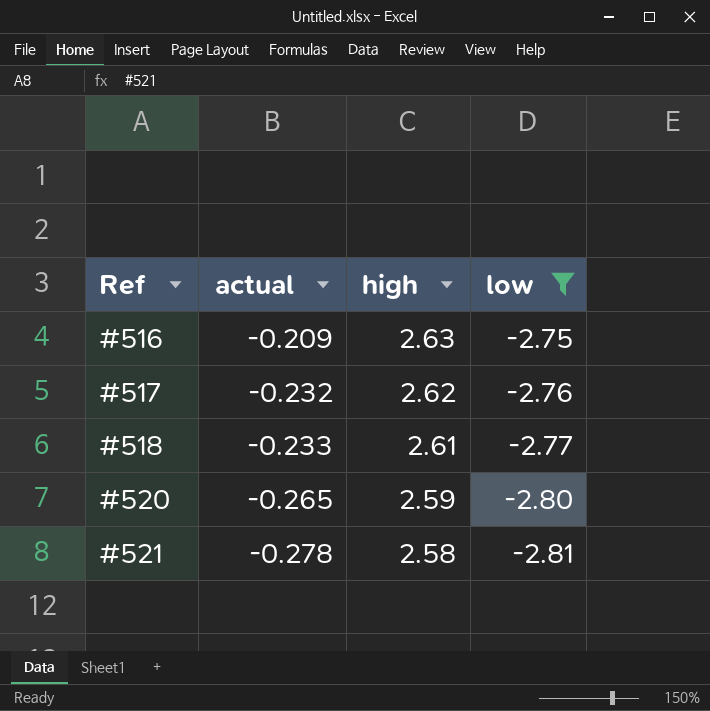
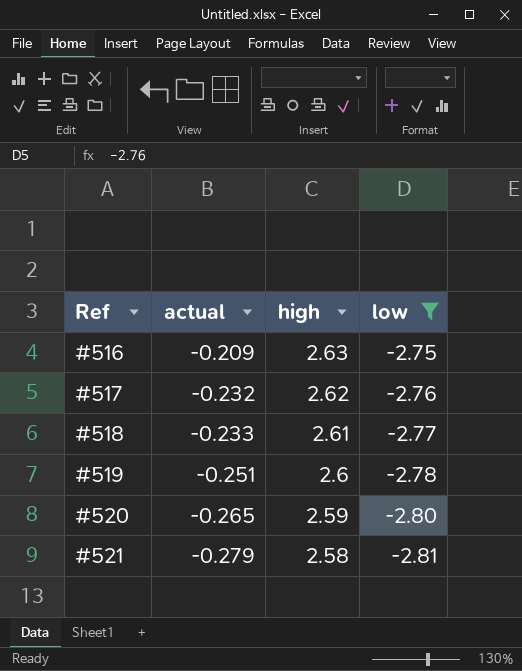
row #519: none -> -0.251 | 2.6 | -2.78
#521 | actual: -0.278 -> -0.279

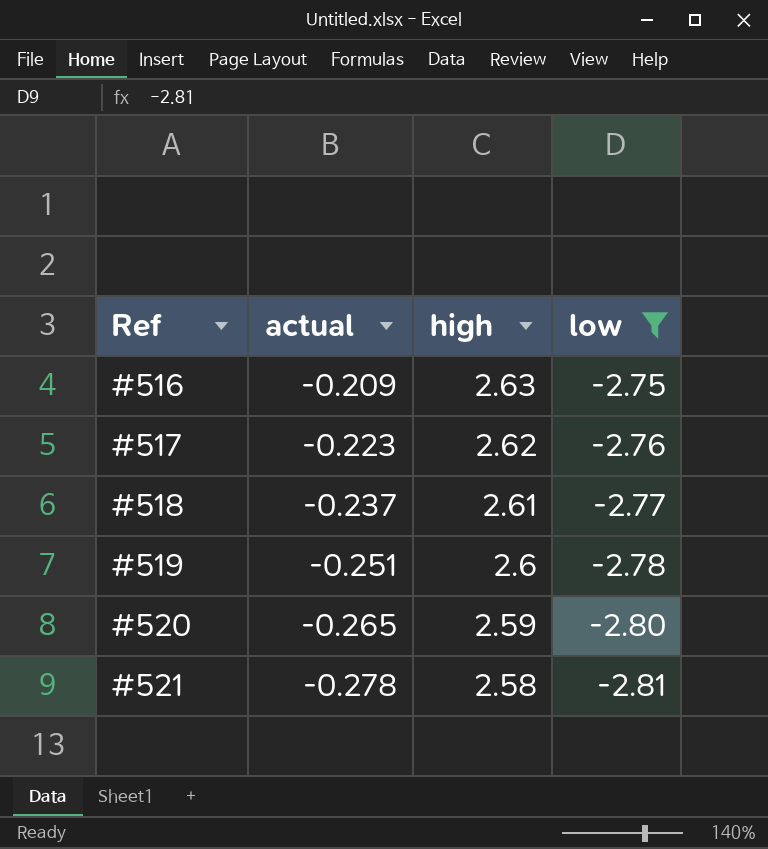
#517 | actual: -0.232 -> -0.223
#518 | actual: -0.233 -> -0.237
#521 | actual: -0.279 -> -0.278

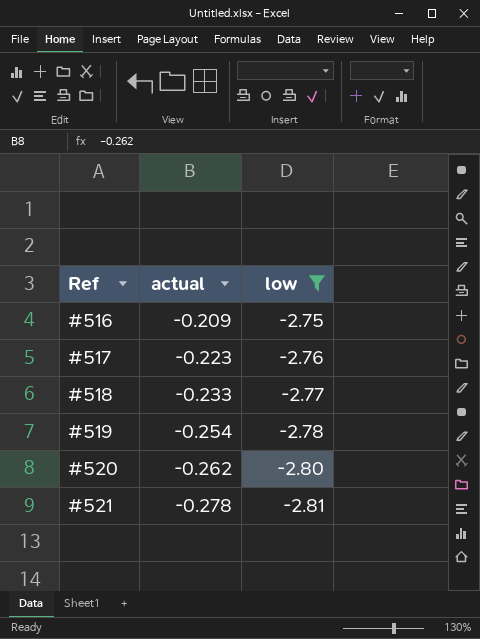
column high | position: 3 -> none
#518 | actual: -0.237 -> -0.233
#519 | actual: -0.251 -> -0.254
#520 | actual: -0.265 -> -0.262

